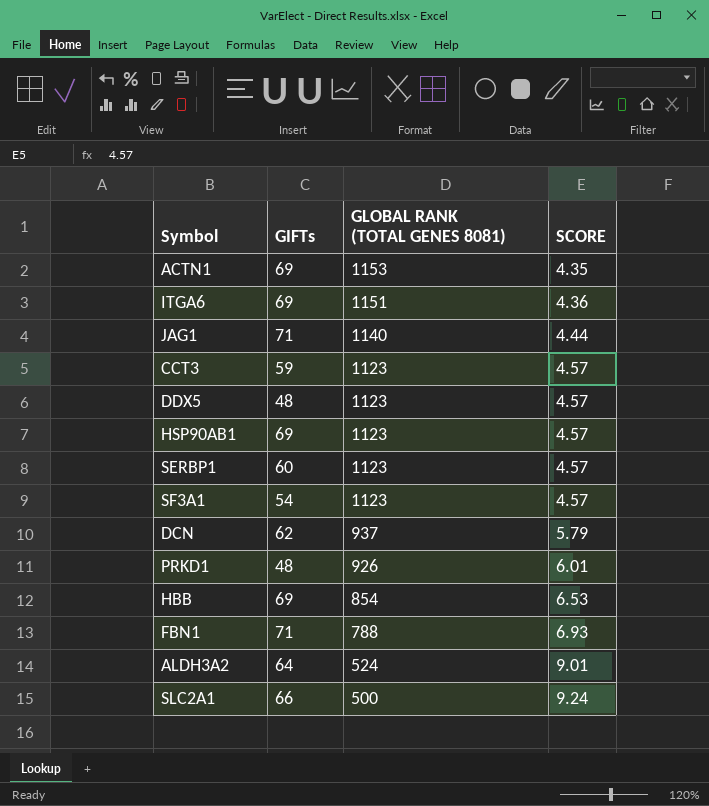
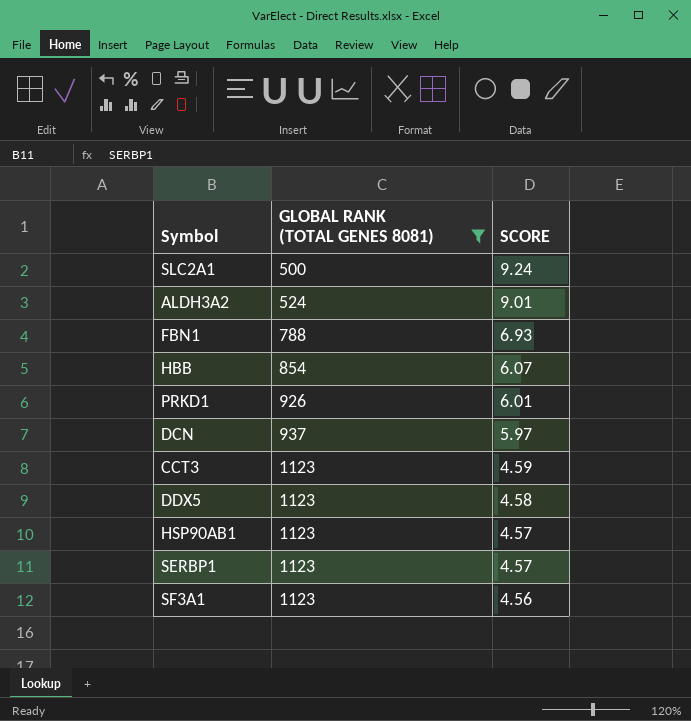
filter: none -> GLOBAL RANK (TOTAL GENES 8081) <= 1123
row order: GLOBAL RANK (TOTAL GENES 8081) descending -> GLOBAL RANK (TOTAL GENES 8081) ascending
column GIFTs | position: 2 -> none
HBB | SCORE: 6.53 -> 6.07
DCN | SCORE: 5.79 -> 5.97
CCT3 | SCORE: 4.57 -> 4.59
DDX5 | SCORE: 4.57 -> 4.58
SF3A1 | SCORE: 4.57 -> 4.56

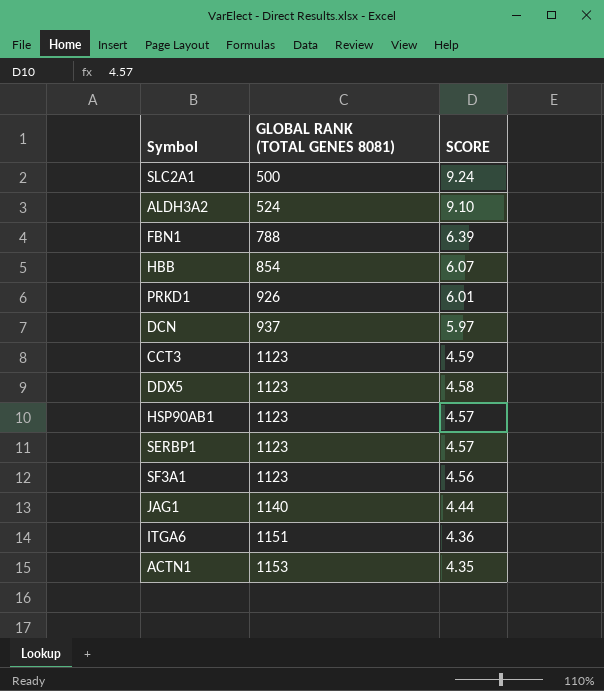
filter: GLOBAL RANK (TOTAL GENES 8081) <= 1123 -> none
ALDH3A2 | SCORE: 9.01 -> 9.10
FBN1 | SCORE: 6.93 -> 6.39

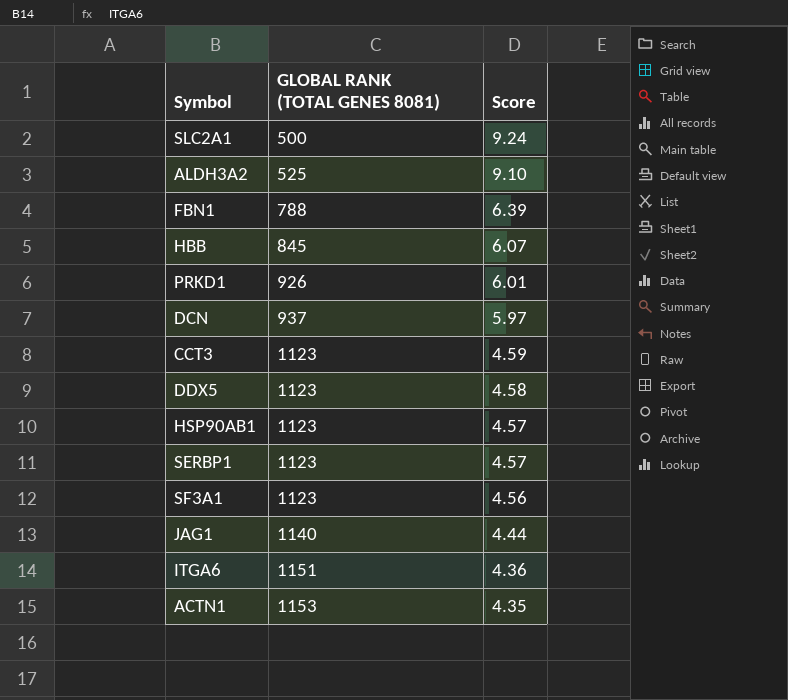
column name: SCORE -> Score
ALDH3A2 | GLOBAL RANK (TOTAL GENES 8081): 524 -> 525
HBB | GLOBAL RANK (TOTAL GENES 8081): 854 -> 845

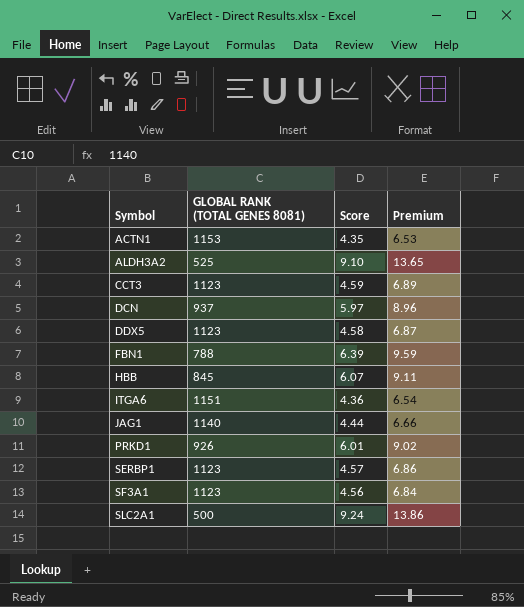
row order: GLOBAL RANK (TOTAL GENES 8081) ascending -> Symbol ascending
column Premium | formula: none -> [Score] * 1.5
row HSP90AB1: 1123 | 4.57 -> none

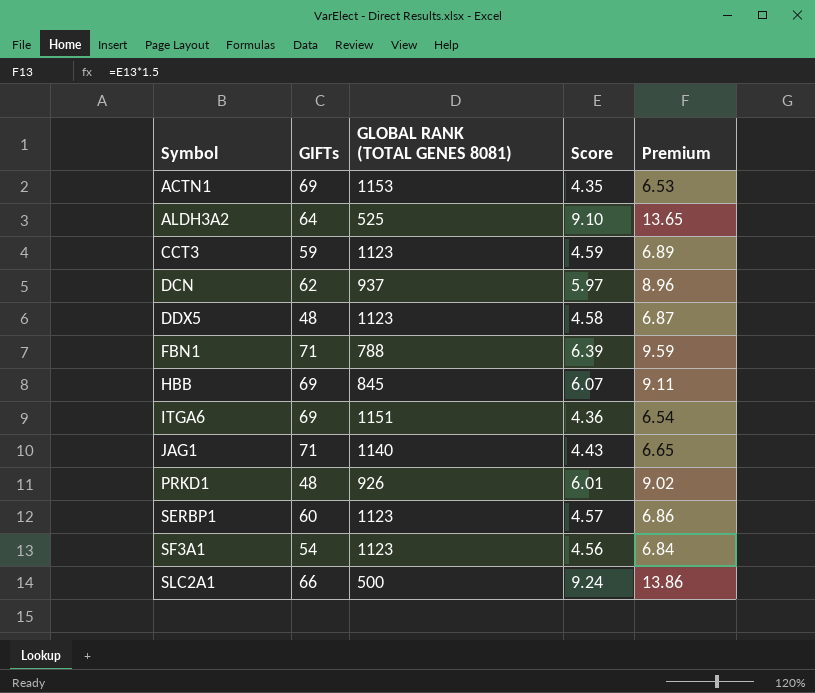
column GIFTs | position: none -> 2
JAG1 | Score: 4.44 -> 4.43
JAG1 | Premium: 6.66 -> 6.65

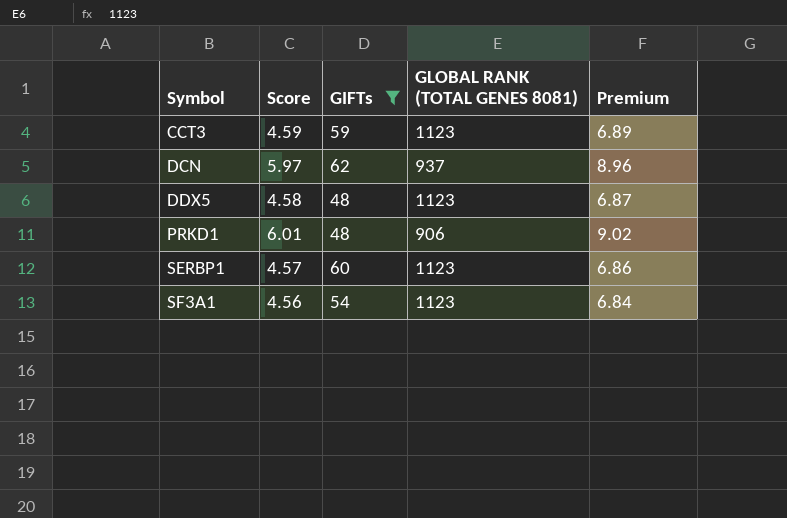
filter: none -> GIFTs <= 62
column Score | position: 4 -> 2
PRKD1 | GLOBAL RANK (TOTAL GENES 8081): 926 -> 906

